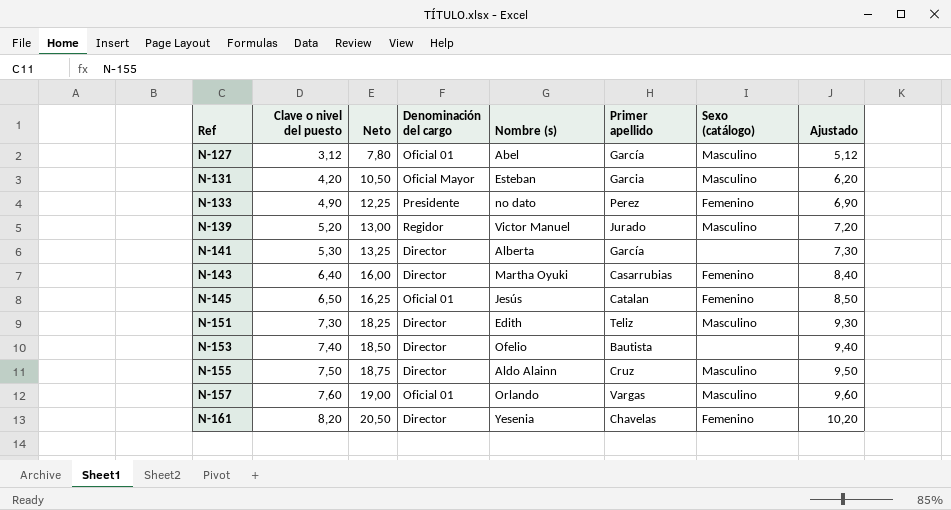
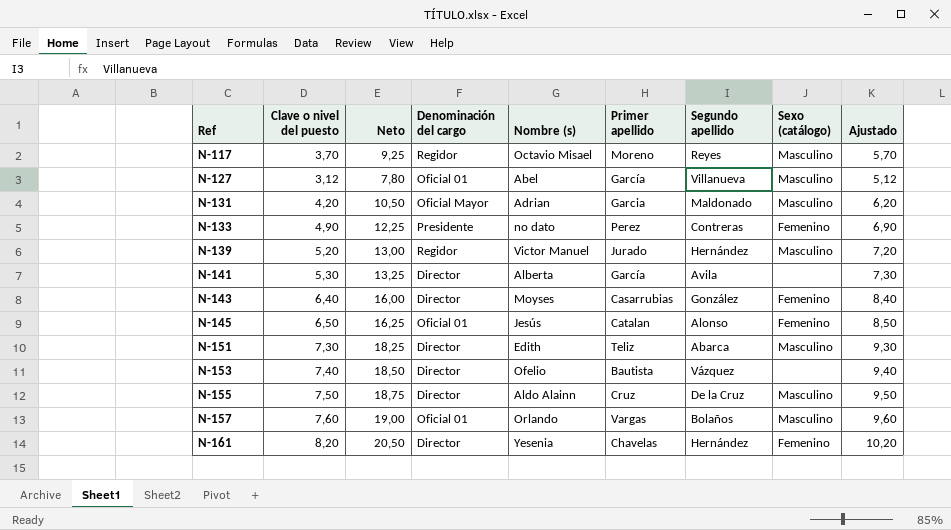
column Segundo apellido | position: none -> 7
row N-117: none -> 3,70 | 9,25 | Regidor | Octavio Misael | Moreno | Reyes | Masculino | 5,70
N-131 | Nombre (s): Esteban -> Adrian
N-143 | Nombre (s): Martha Oyuki -> Moyses

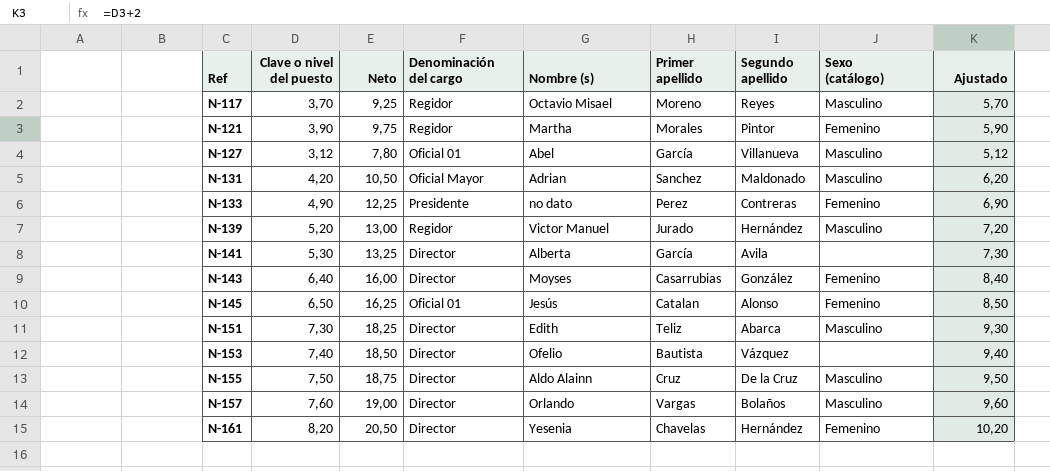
row N-121: none -> 3,90 | 9,75 | Regidor | Martha | Morales | Pintor | Femenino | 5,90
N-131 | Primer apellido: Garcia -> Sanchez
N-157 | Denominación del cargo: Oficial 01 -> Director

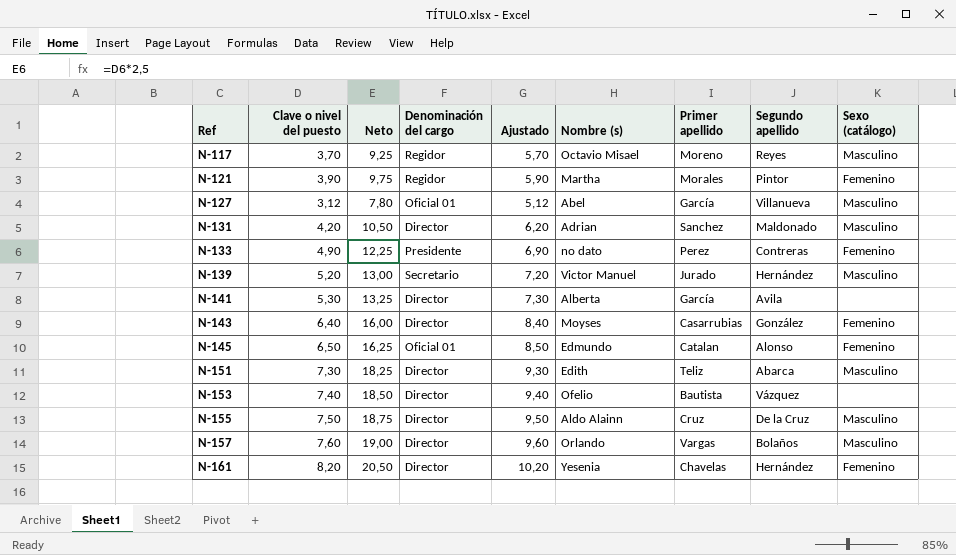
column Ajustado | position: 9 -> 5
N-131 | Denominación del cargo: Oficial Mayor -> Director
N-139 | Denominación del cargo: Regidor -> Secretario
N-145 | Nombre (s): Jesús -> Edmundo

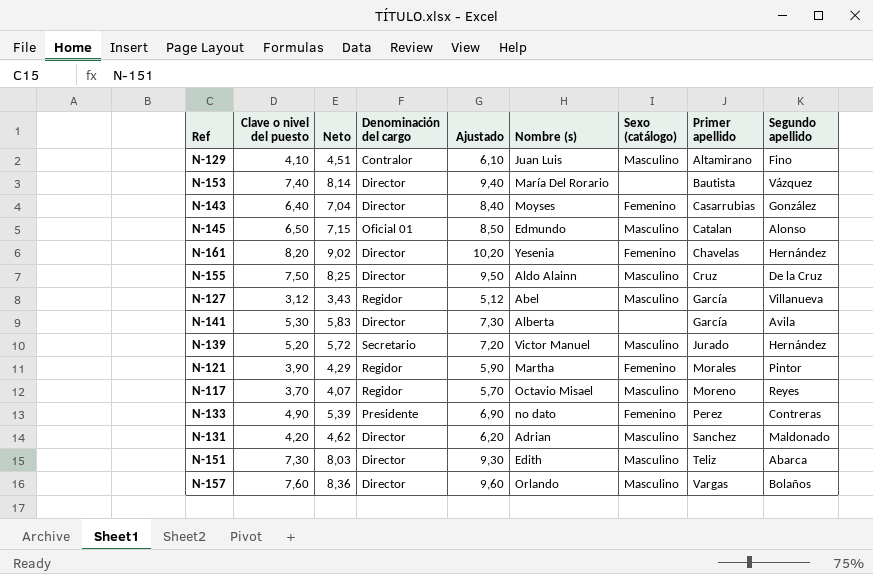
row order: Ref ascending -> Primer apellido ascending
column Neto | formula: [Clave o nivel del puesto] * 2,5 -> [Clave o nivel del puesto] * 1,1
column Sexo (catálogo) | position: 9 -> 7
row N-129: none -> 4,10 | 4,51 | Contralor | 6,10 | Juan Luis | Masculino | Altamirano | Fino
N-153 | Nombre (s): Ofelio -> María Del Rorario
N-145 | Sexo (catálogo): Femenino -> Masculino
N-127 | Denominación del cargo: Oficial 01 -> Regidor

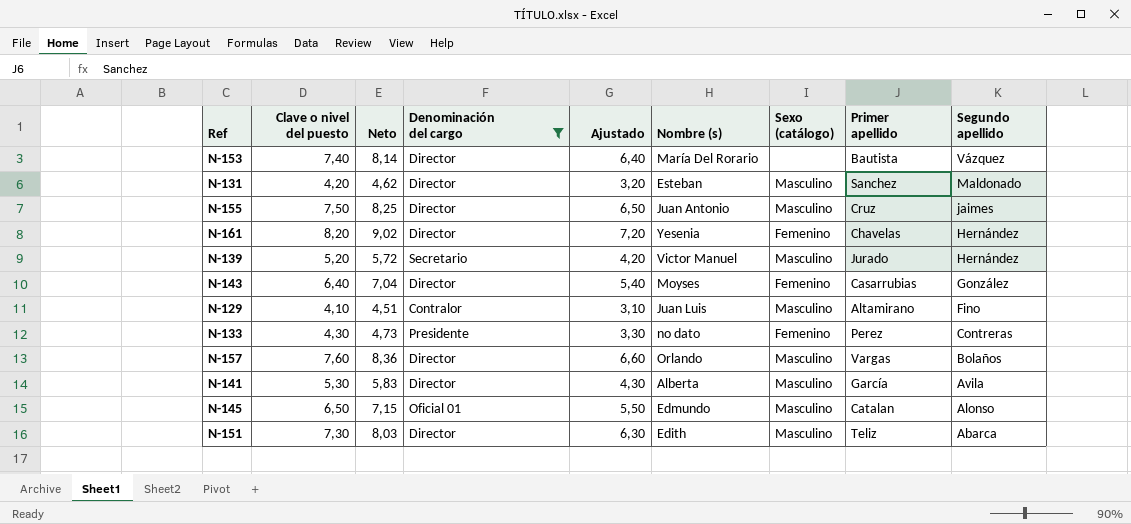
filter: none -> Denominación del cargo != Regidor
row order: Primer apellido ascending -> Segundo apellido descending
column Ajustado | formula: [Clave o nivel del puesto] + 2 -> [Clave o nivel del puesto] - 1
N-131 | Nombre (s): Adrian -> Esteban
N-155 | Nombre (s): Aldo Alainn -> Juan Antonio
N-155 | Segundo apellido: De la Cruz -> jaimes
N-133 | Clave o nivel del puesto: 4,90 -> 4,30
N-133 | Neto: 5,39 -> 4,73
N-141 | Sexo (catálogo): none -> Masculino

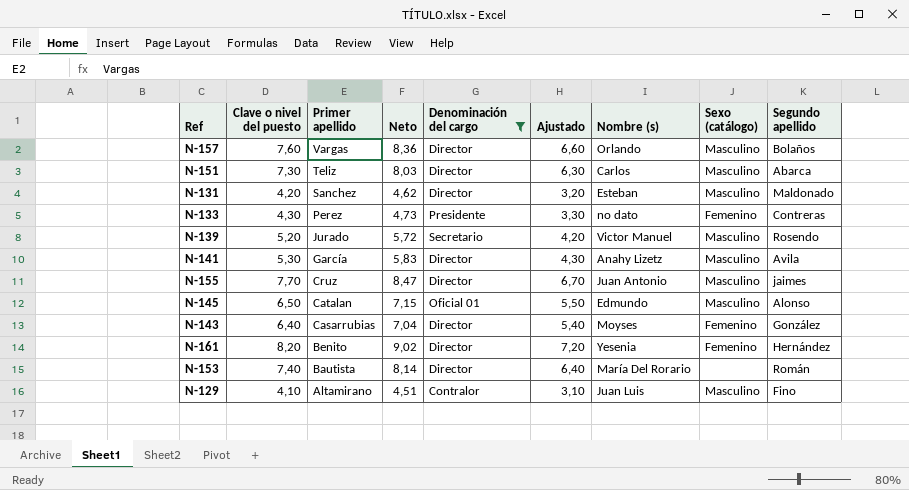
row order: Segundo apellido descending -> Primer apellido descending
column Primer apellido | position: 8 -> 3
N-151 | Nombre (s): Edith -> Carlos
N-139 | Segundo apellido: Hernández -> Rosendo
N-141 | Nombre (s): Alberta -> Anahy Lizetz
N-155 | Clave o nivel del puesto: 7,50 -> 7,70
N-155 | Neto: 8,25 -> 8,47
N-155 | Ajustado: 6,50 -> 6,70
N-161 | Primer apellido: Chavelas -> Benito
N-153 | Segundo apellido: Vázquez -> Román

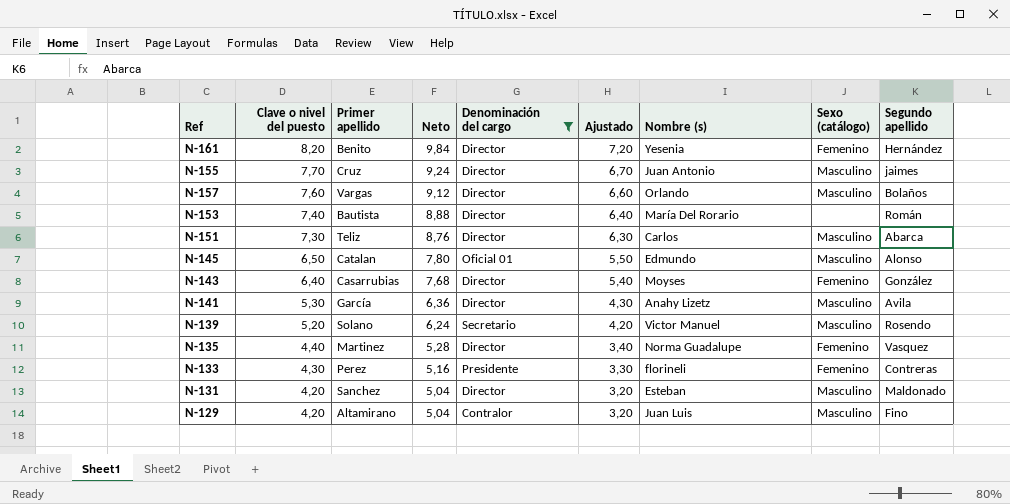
row order: Primer apellido descending -> Clave o nivel del puesto descending
column Neto | formula: [Clave o nivel del puesto] * 1,1 -> [Clave o nivel del puesto] * 1,2
N-139 | Primer apellido: Jurado -> Solano
row N-135: none -> 4,40 | Martinez | 5,28 | Director | 3,40 | Norma Guadalupe | Femenino | Vasquez
N-133 | Nombre (s): no dato -> florineli
N-129 | Clave o nivel del puesto: 4,10 -> 4,20
N-129 | Ajustado: 3,10 -> 3,20

